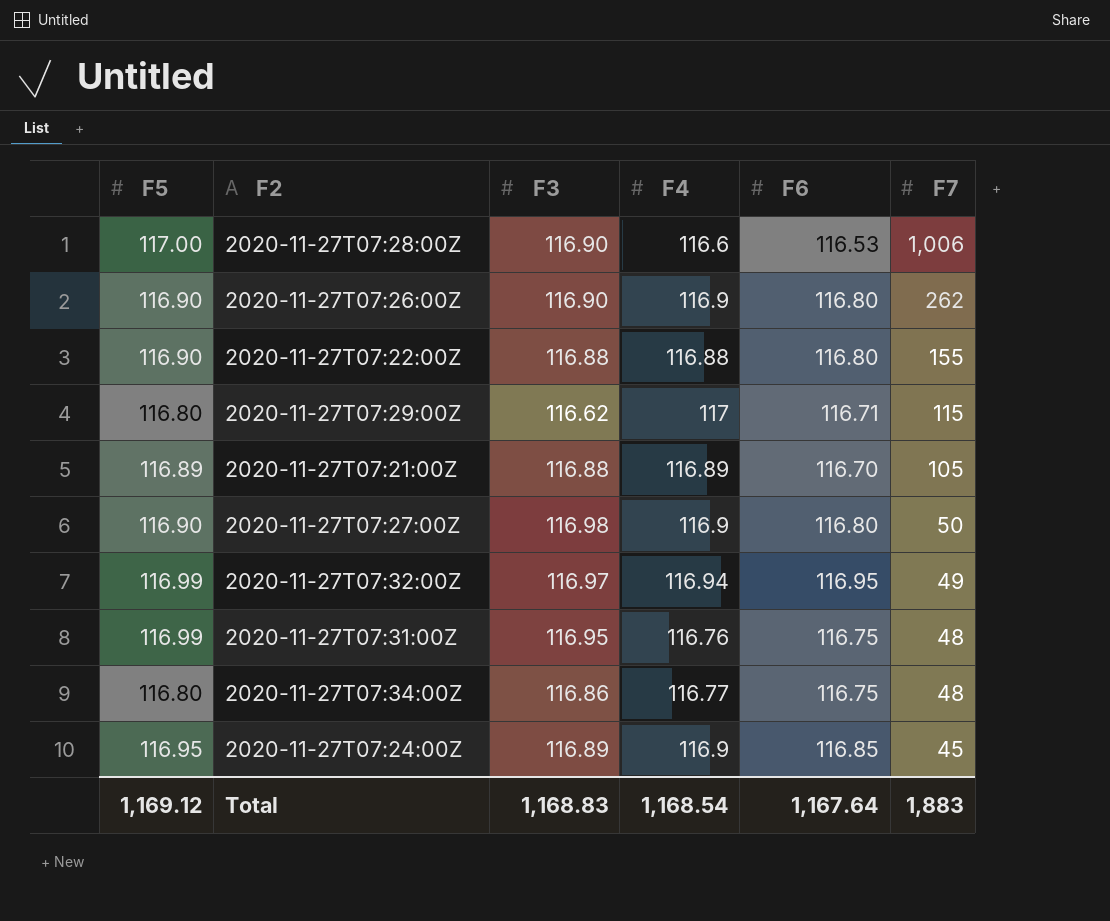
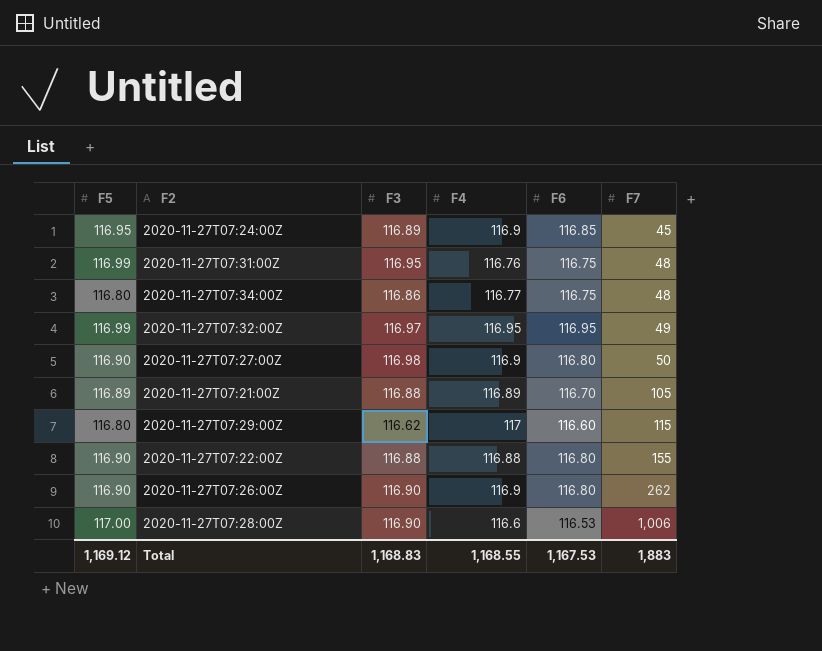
row order: F7 descending -> F7 ascending
2020-11-27T07:32:00Z | F4: 116.94 -> 116.95
2020-11-27T07:29:00Z | F6: 116.71 -> 116.60
Total | F4: 1,168.54 -> 1,168.55
Total | F6: 1,167.64 -> 1,167.53

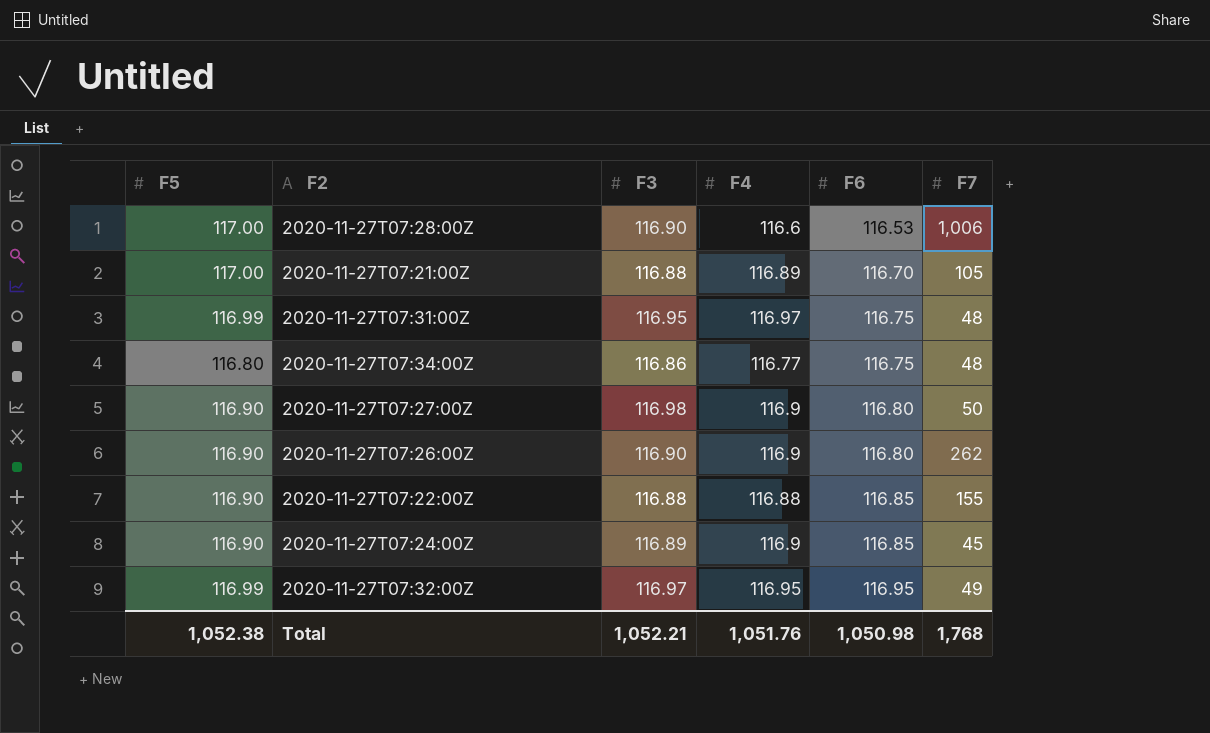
row order: F7 ascending -> F6 ascending
row 2020-11-27T07:29:00Z: 116.80 | 116.62 | 117 | 116.60 | 115 -> none
2020-11-27T07:21:00Z | F5: 116.89 -> 117.00
2020-11-27T07:31:00Z | F4: 116.76 -> 116.97
2020-11-27T07:22:00Z | F6: 116.80 -> 116.85
2020-11-27T07:24:00Z | F5: 116.95 -> 116.90
Total | F5: 1,169.12 -> 1,052.38
Total | F3: 1,168.83 -> 1,052.21
Total | F4: 1,168.55 -> 1,051.76
Total | F6: 1,167.53 -> 1,050.98
Total | F7: 1,883 -> 1,768

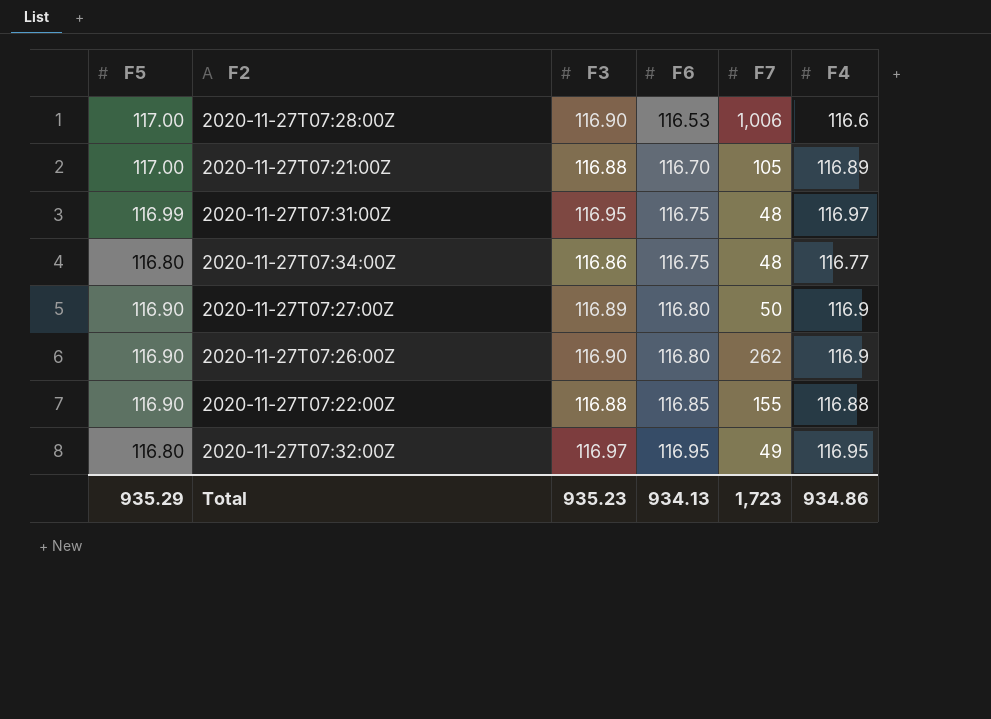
column F4 | position: 4 -> 6
row 2020-11-27T07:24:00Z: 116.90 | 116.89 | 116.9 | 116.85 | 45 -> none
2020-11-27T07:27:00Z | F3: 116.98 -> 116.89
2020-11-27T07:32:00Z | F5: 116.99 -> 116.80
Total | F5: 1,052.38 -> 935.29
Total | F3: 1,052.21 -> 935.23
Total | F6: 1,050.98 -> 934.13
Total | F7: 1,768 -> 1,723
Total | F4: 1,051.76 -> 934.86

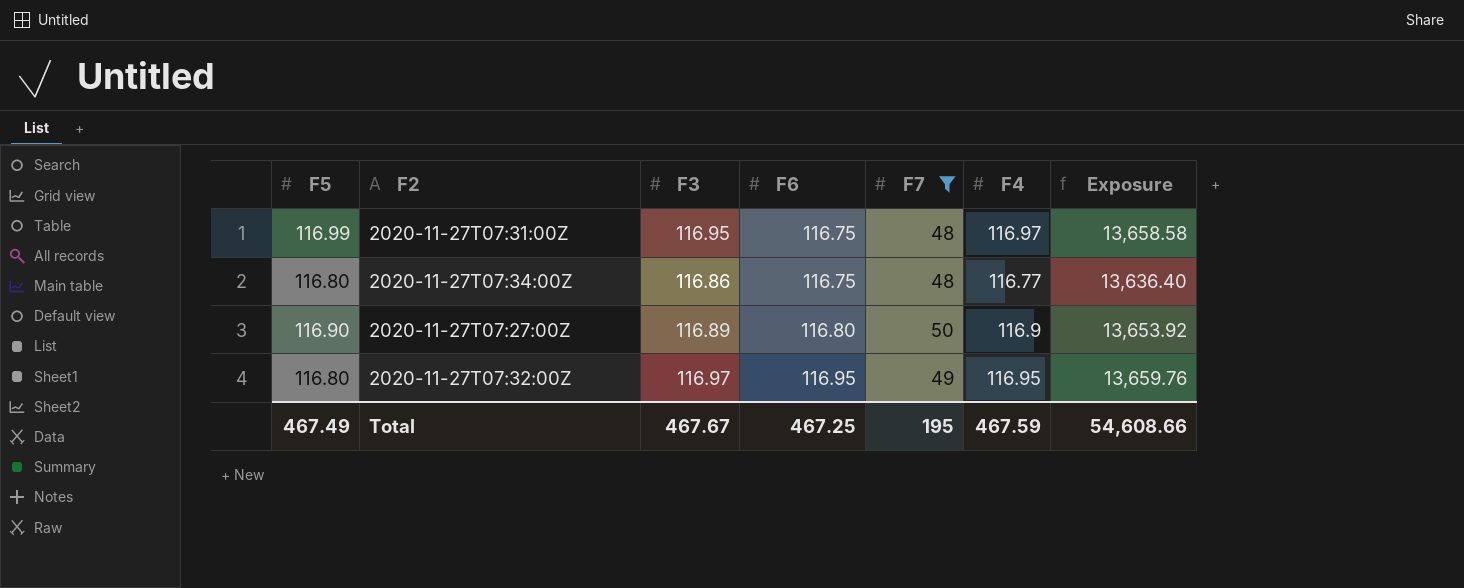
filter: none -> F7 <= 50
column Exposure | formula: none -> [F5] * [F6]
Total | F5: 935.29 -> 467.49
Total | F3: 935.23 -> 467.67
Total | F6: 934.13 -> 467.25
Total | F7: 1,723 -> 195
Total | F4: 934.86 -> 467.59

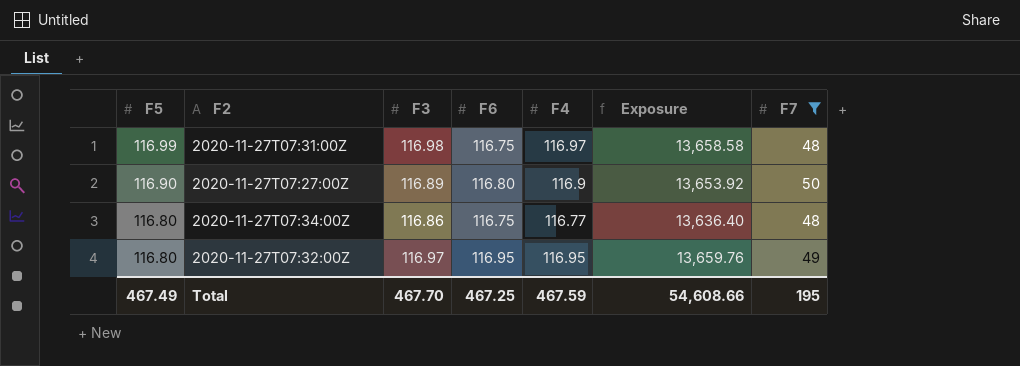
row order: F6 ascending -> F5 descending
column F7 | position: 5 -> 7
2020-11-27T07:31:00Z | F3: 116.95 -> 116.98
Total | F3: 467.67 -> 467.70

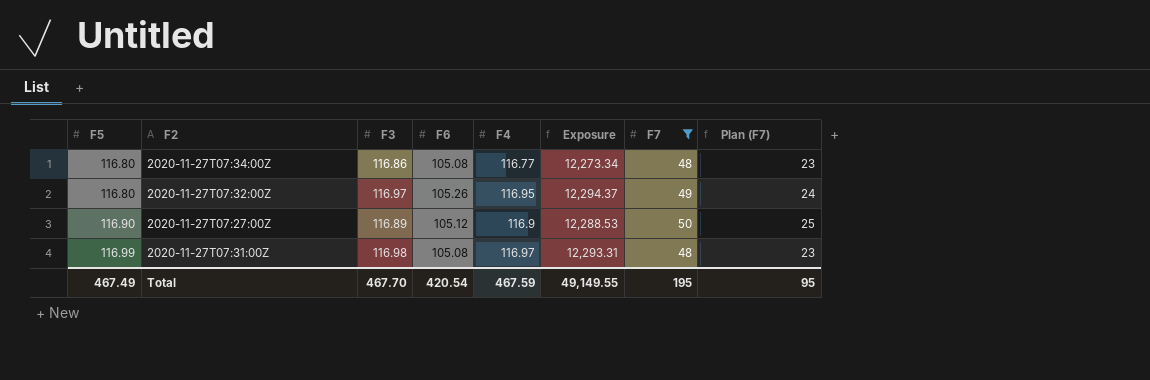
row order: F5 descending -> F5 ascending
column Plan (F7) | formula: none -> [F7] - 25
2020-11-27T07:34:00Z | F6: 116.75 -> 105.08
2020-11-27T07:34:00Z | Exposure: 13,636.40 -> 12,273.34
2020-11-27T07:32:00Z | F6: 116.95 -> 105.26
2020-11-27T07:32:00Z | Exposure: 13,659.76 -> 12,294.37
2020-11-27T07:27:00Z | F6: 116.80 -> 105.12
2020-11-27T07:27:00Z | Exposure: 13,653.92 -> 12,288.53
2020-11-27T07:31:00Z | F6: 116.75 -> 105.08
2020-11-27T07:31:00Z | Exposure: 13,658.58 -> 12,293.31
Total | F6: 467.25 -> 420.54
Total | Exposure: 54,608.66 -> 49,149.55

